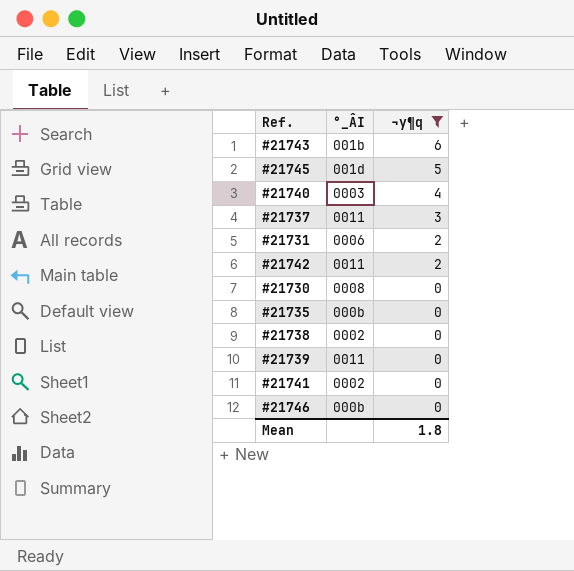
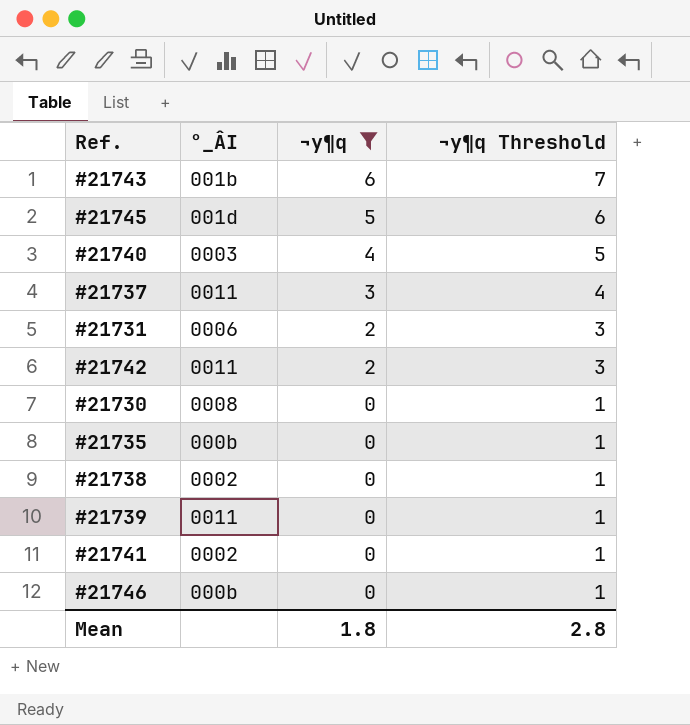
column ¬y¶q Threshold | formula: none -> [¬y¶q] + 1

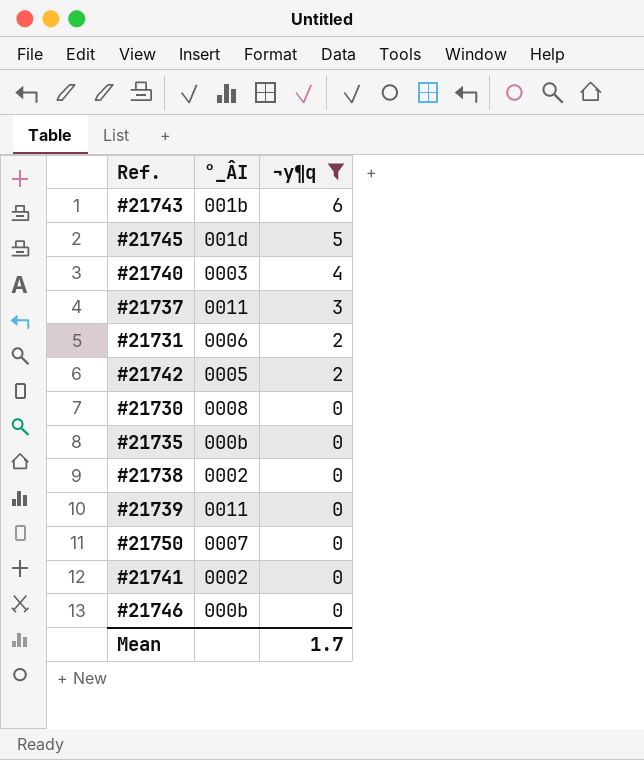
column ¬y¶q Threshold | formula: [¬y¶q] + 1 -> none
#21742 | °_ÂI: 0011 -> 0005
row #21750: none -> 0007 | 0
Mean | ¬y¶q: 1.8 -> 1.7

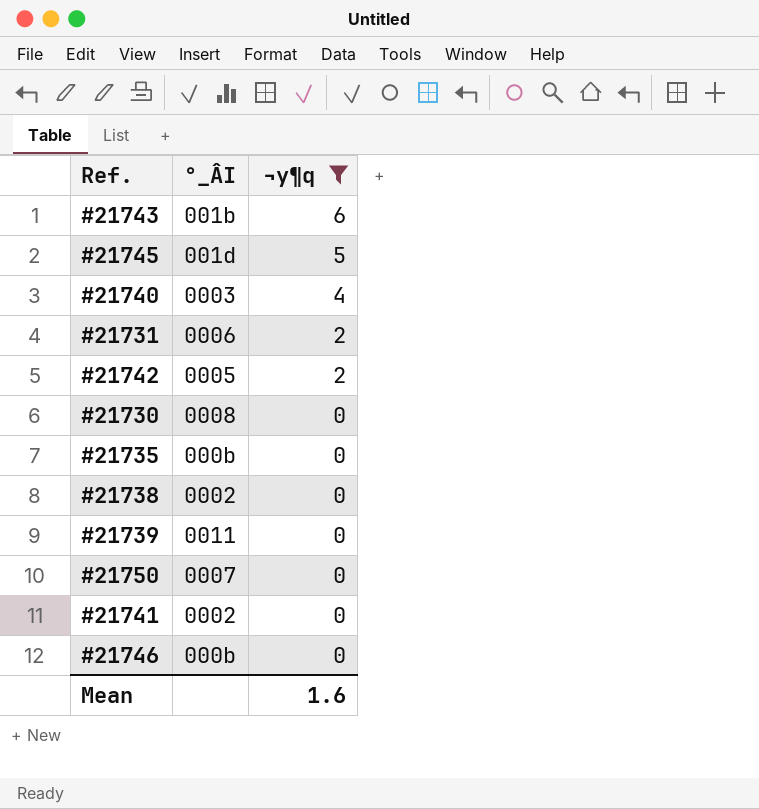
row #21737: 0011 | 3 -> none
Mean | ¬y¶q: 1.7 -> 1.6

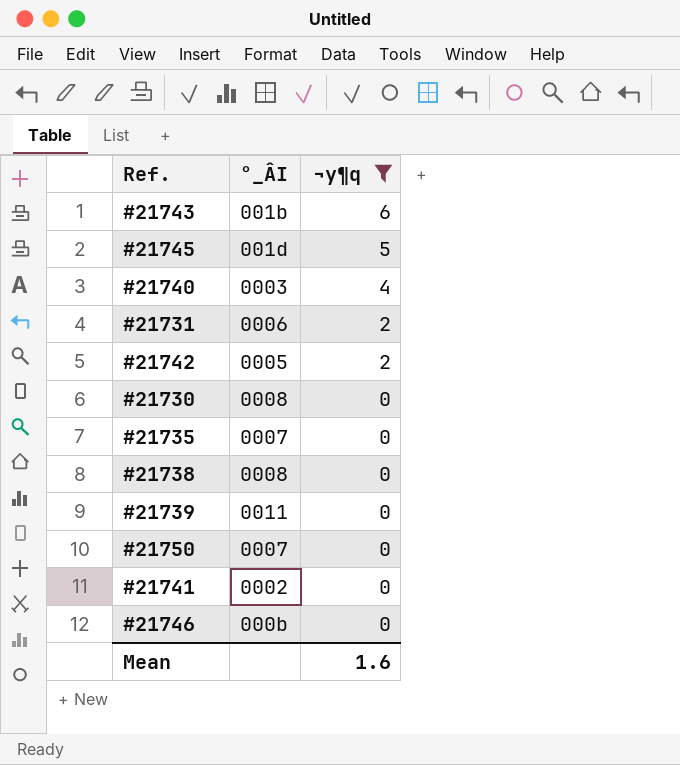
#21735 | °_ÂI: 000b -> 0007
#21738 | °_ÂI: 0002 -> 0008

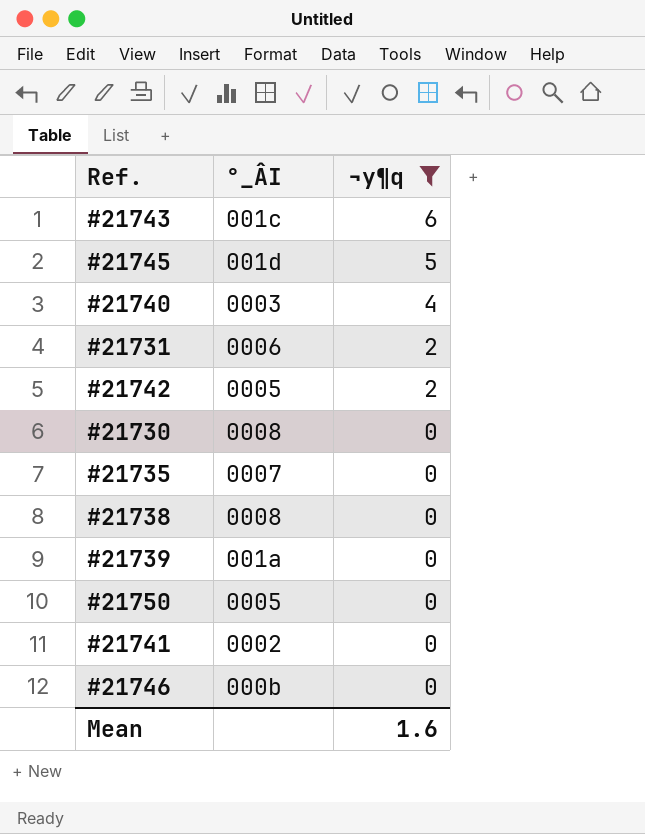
#21743 | °_ÂI: 001b -> 001c
#21739 | °_ÂI: 0011 -> 001a
#21750 | °_ÂI: 0007 -> 0005

